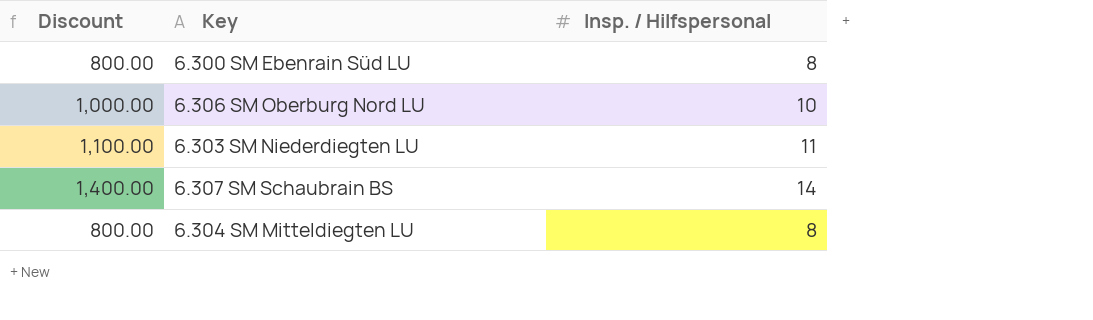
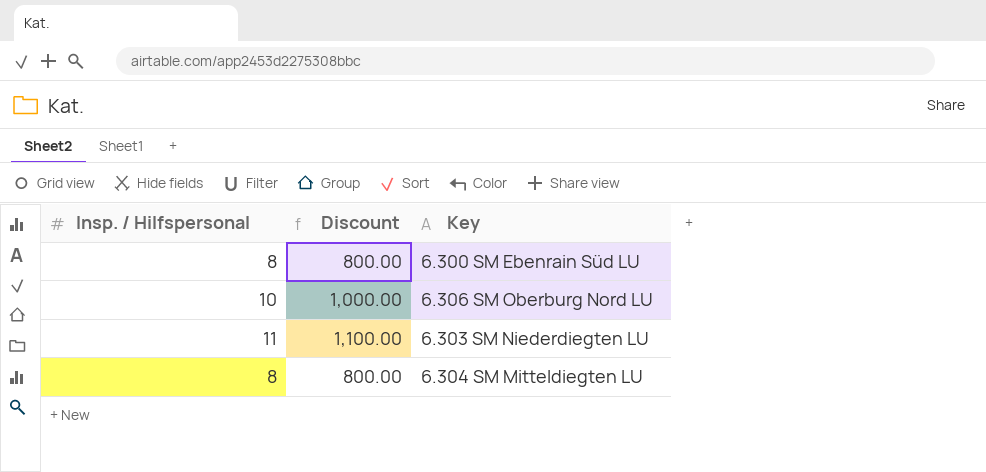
column Insp. / Hilfspersonal | position: 3 -> 1
row 6.307 SM Schaubrain BS: 1,400.00 | 14 -> none

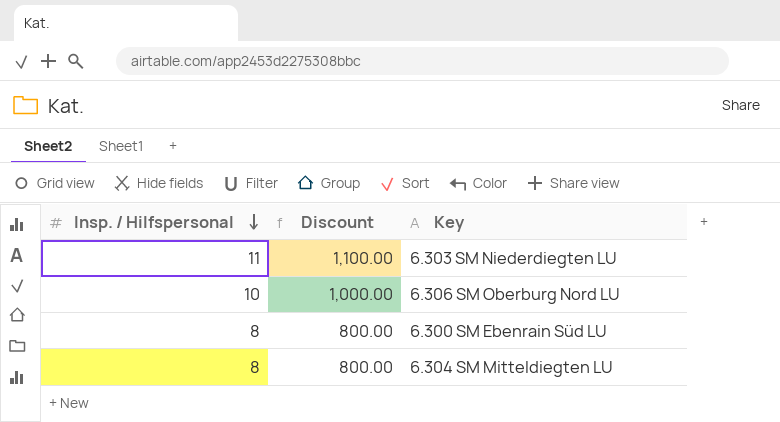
row order: none -> Insp. / Hilfspersonal descending

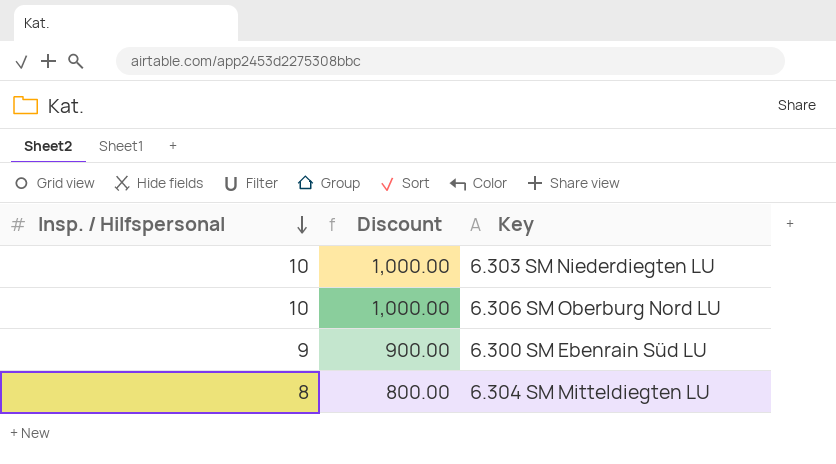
6.303 SM Niederdiegten LU | Insp. / Hilfspersonal: 11 -> 10
6.303 SM Niederdiegten LU | Discount: 1,100.00 -> 1,000.00
6.300 SM Ebenrain Süd LU | Insp. / Hilfspersonal: 8 -> 9
6.300 SM Ebenrain Süd LU | Discount: 800.00 -> 900.00

